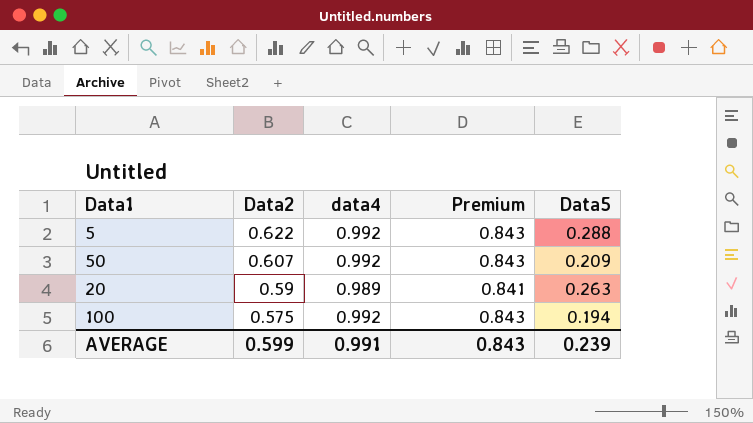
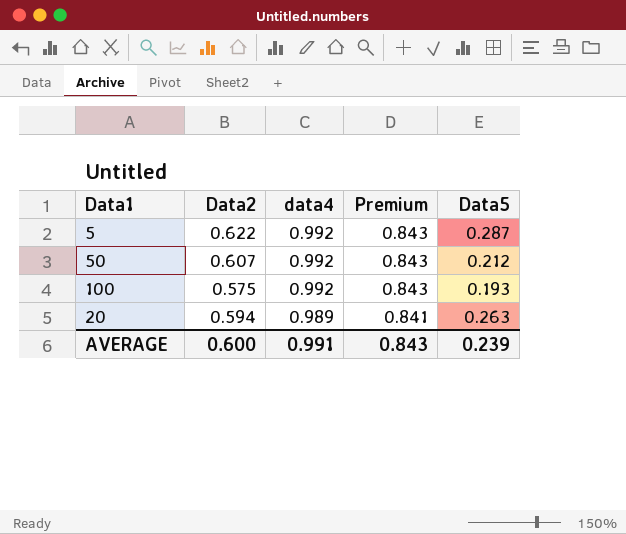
row order: Data2 descending -> data4 descending
5 | Data5: 0.288 -> 0.287
50 | Data5: 0.209 -> 0.212
100 | Data5: 0.194 -> 0.193
20 | Data2: 0.59 -> 0.594
AVERAGE | Data2: 0.599 -> 0.600

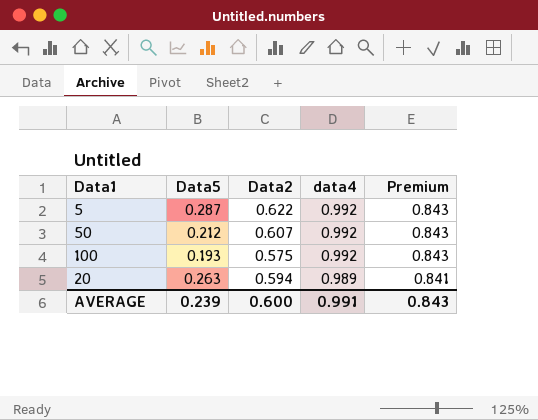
column Data5 | position: 5 -> 2

